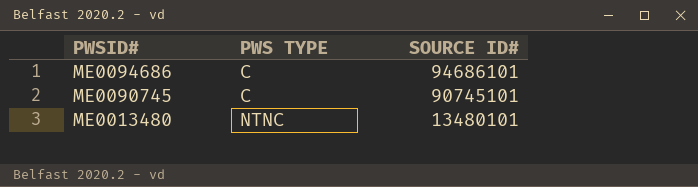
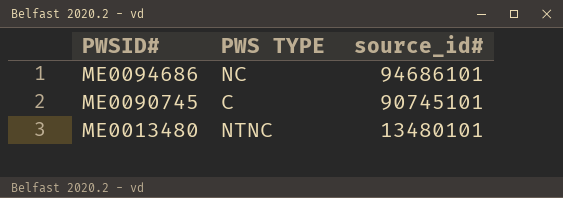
column name: SOURCE ID# -> source_id#
ME0094686 | PWS TYPE: C -> NC

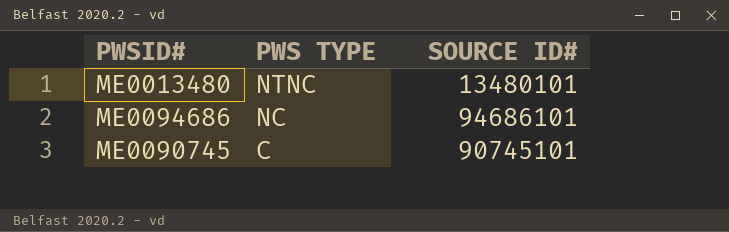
row order: PWSID# descending -> PWS TYPE descending
column name: source_id# -> SOURCE ID#

